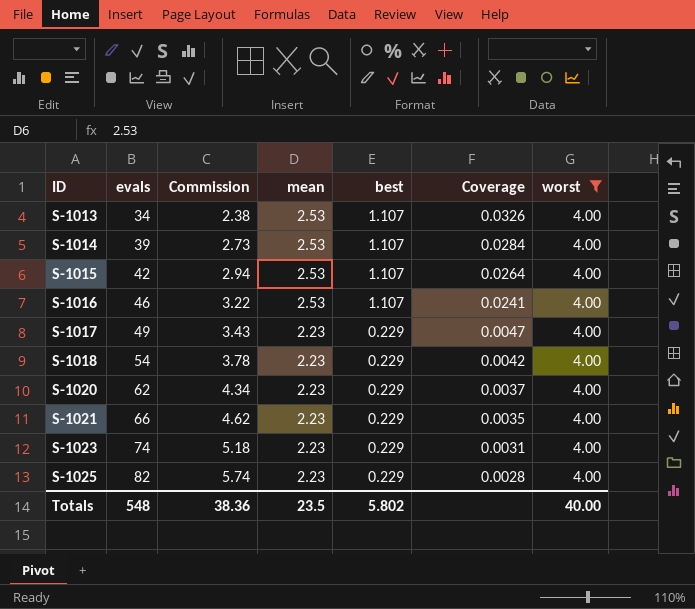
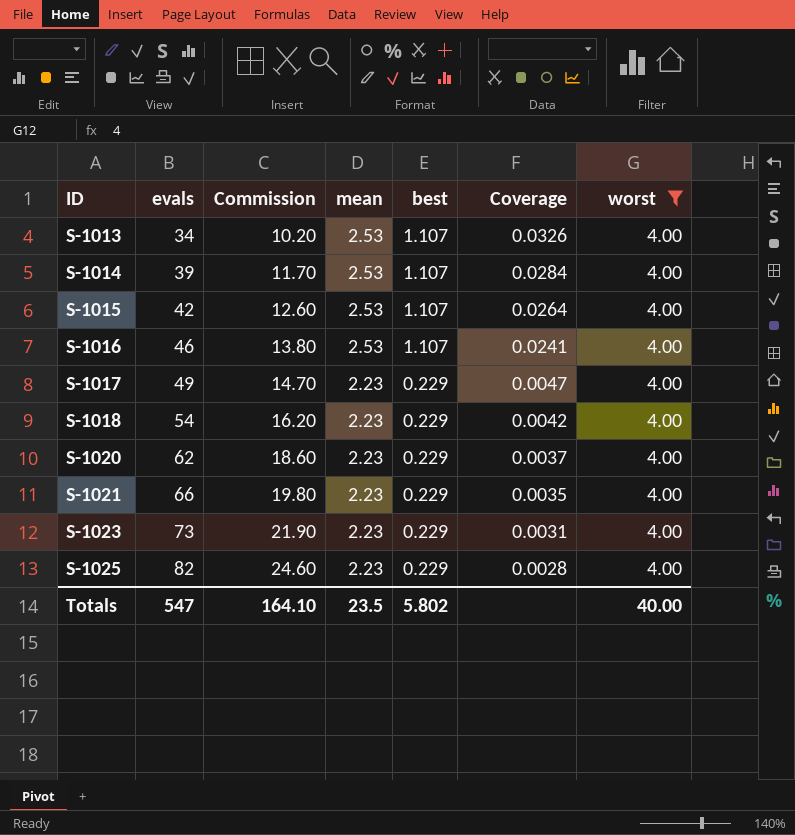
column Commission | formula: [evals] * 0.07 -> [evals] * 0.3
S-1023 | evals: 74 -> 73
Totals | evals: 548 -> 547
Totals | Commission: 38.36 -> 164.10

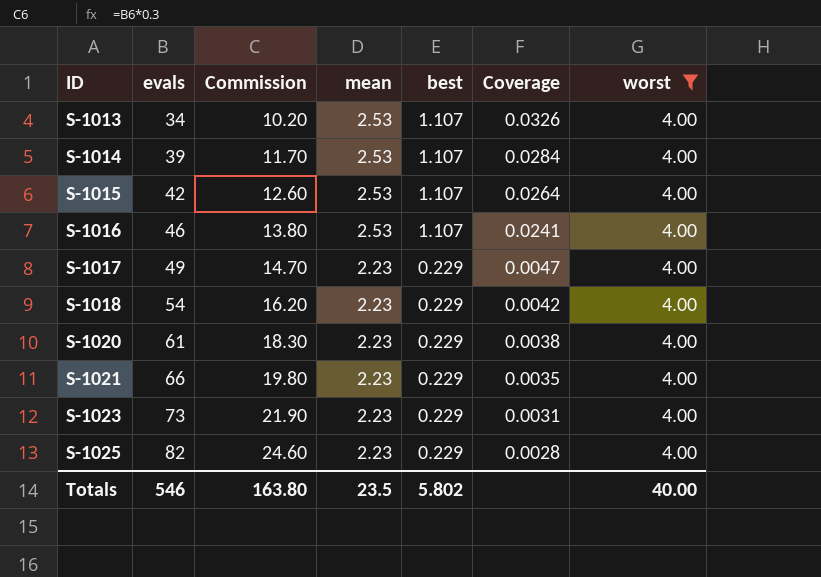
S-1020 | evals: 62 -> 61
S-1020 | Commission: 18.60 -> 18.30
S-1020 | Coverage: 0.0037 -> 0.0038
Totals | evals: 547 -> 546
Totals | Commission: 164.10 -> 163.80

